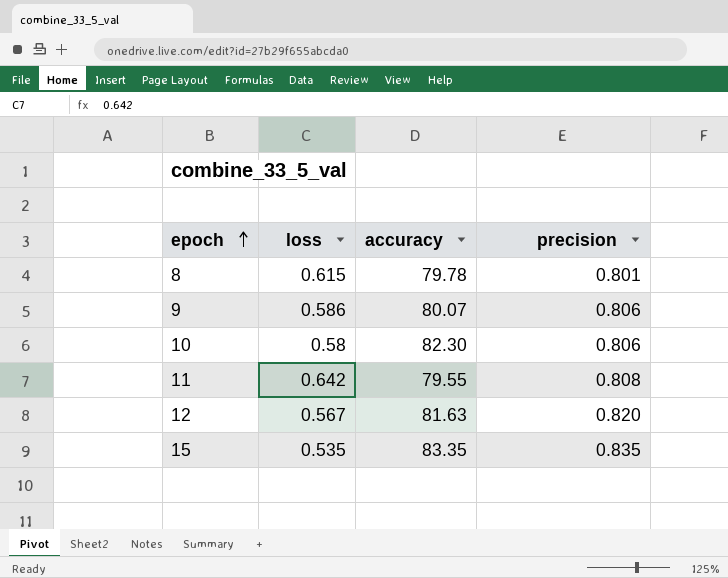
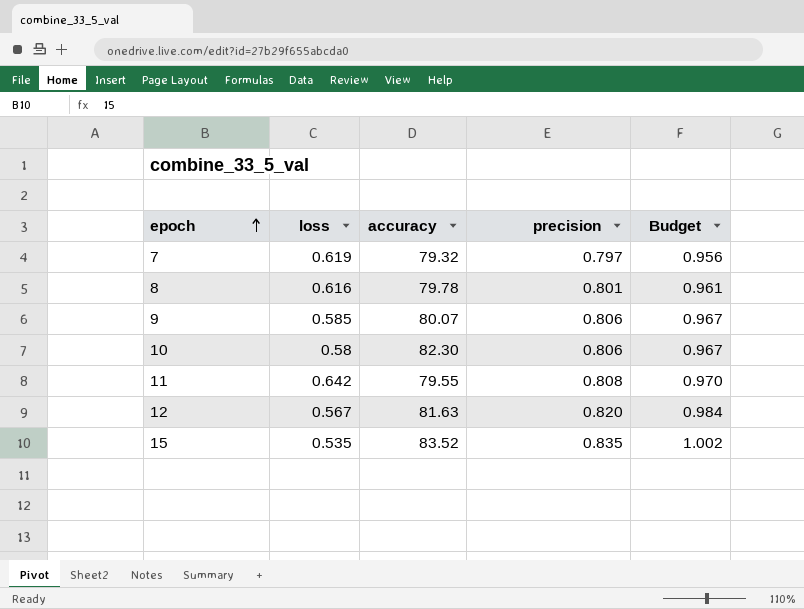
column Budget | formula: none -> [precision] * 1.2
row 7: none -> 0.619 | 79.32 | 0.797 | 0.956
8 | loss: 0.615 -> 0.616
9 | loss: 0.586 -> 0.585
15 | accuracy: 83.35 -> 83.52

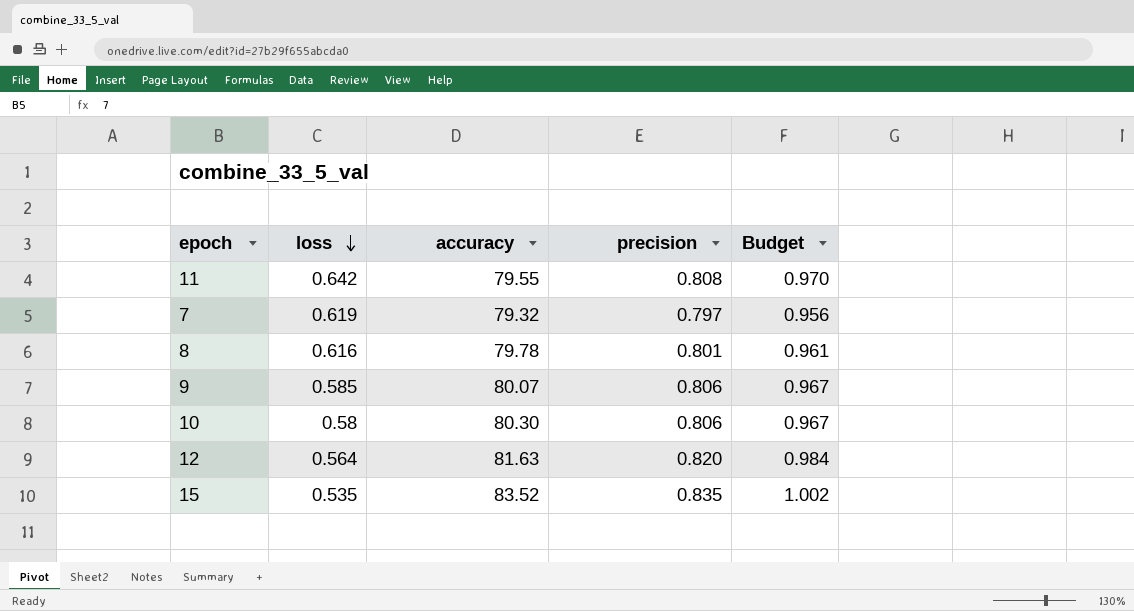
row order: epoch ascending -> loss descending
10 | accuracy: 82.30 -> 80.30
12 | loss: 0.567 -> 0.564

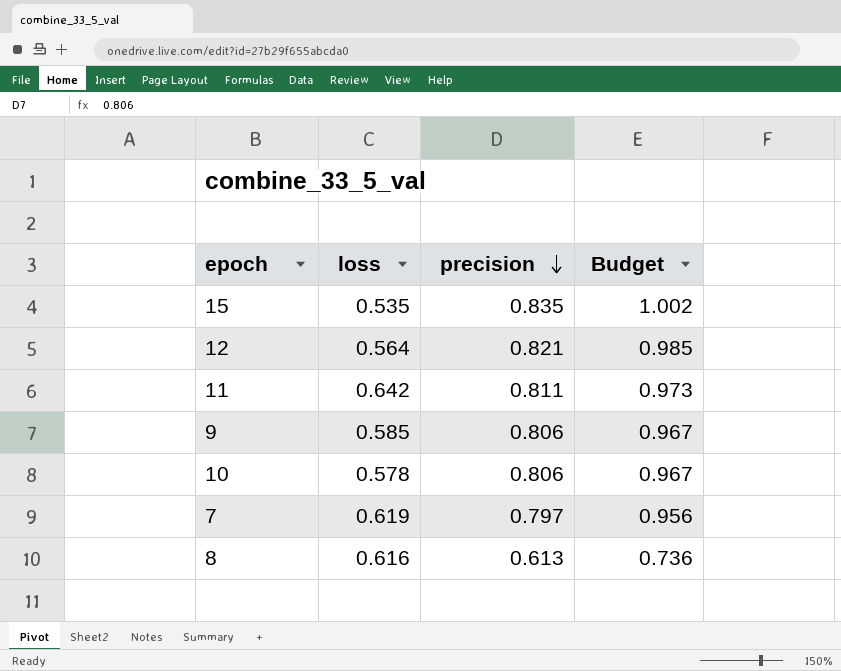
row order: loss descending -> precision descending
column accuracy | position: 3 -> none
12 | precision: 0.820 -> 0.821
12 | Budget: 0.984 -> 0.985
11 | precision: 0.808 -> 0.811
11 | Budget: 0.970 -> 0.973
10 | loss: 0.58 -> 0.578
8 | precision: 0.801 -> 0.613
8 | Budget: 0.961 -> 0.736

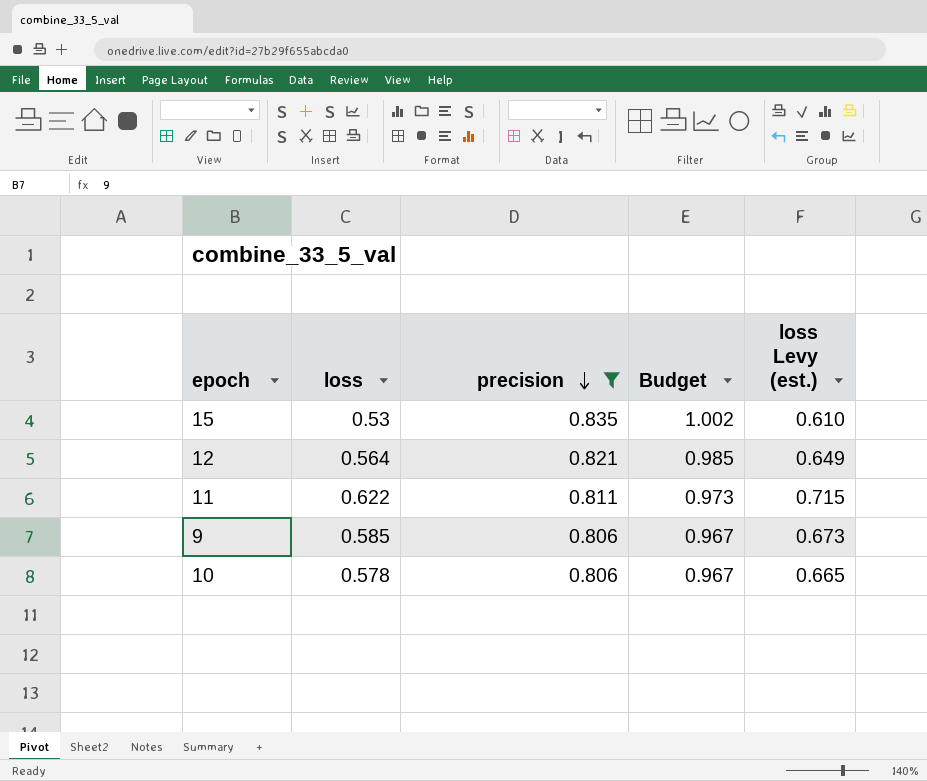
filter: none -> precision >= 0.806
column loss Levy (est.) | formula: none -> [loss] * 1.15
15 | loss: 0.535 -> 0.53
11 | loss: 0.642 -> 0.622

